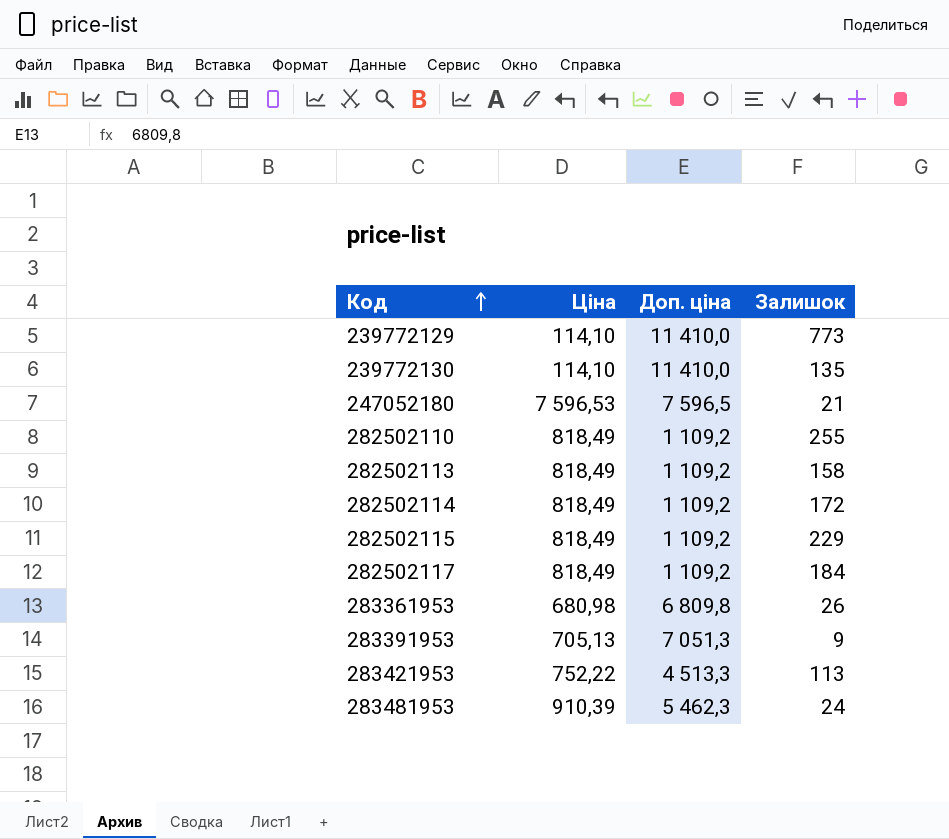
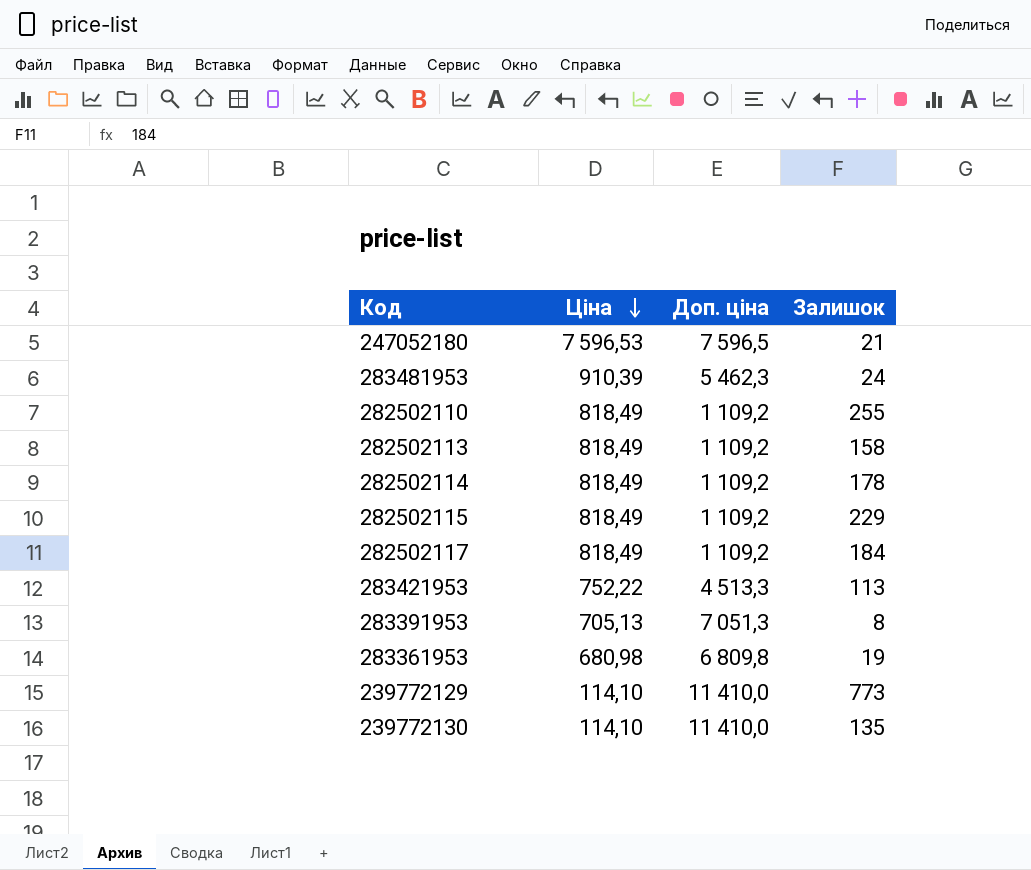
row order: Код ascending -> Ціна descending
282502114 | Залишок: 172 -> 178
283391953 | Залишок: 9 -> 8
283361953 | Залишок: 26 -> 19

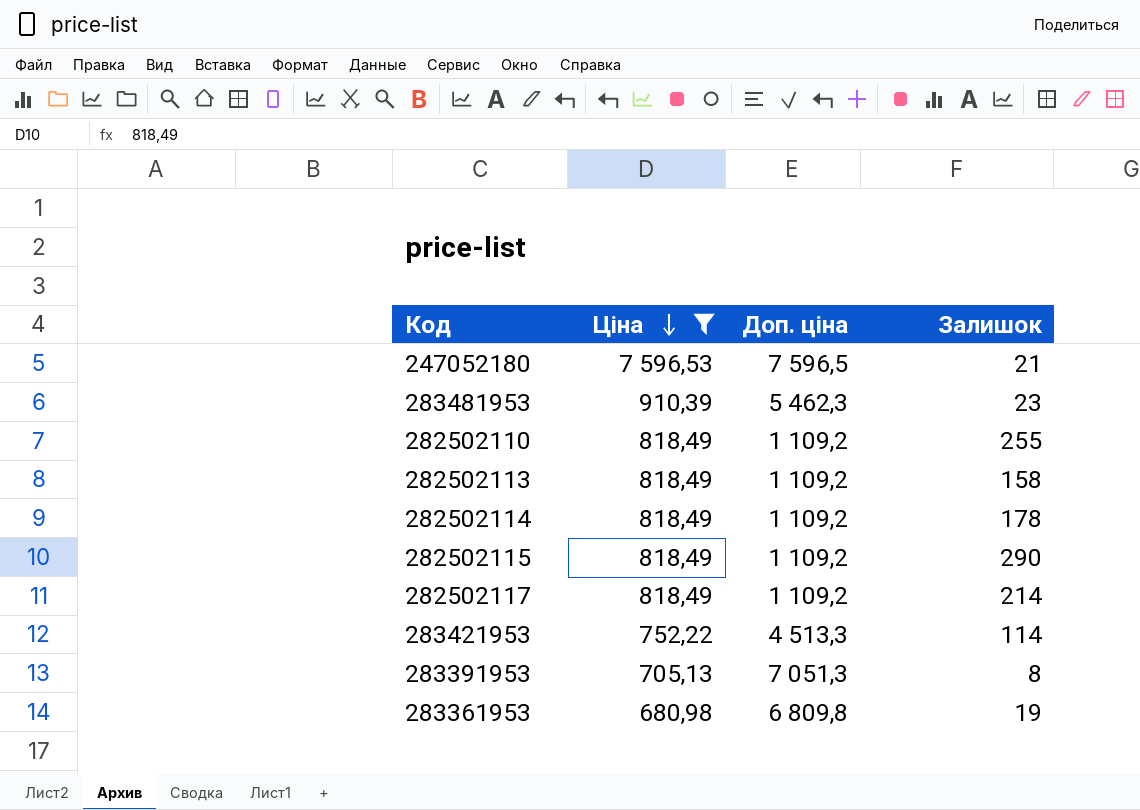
filter: none -> Ціна != 114,10
283481953 | Залишок: 24 -> 23
282502115 | Залишок: 229 -> 290
282502117 | Залишок: 184 -> 214
283421953 | Залишок: 113 -> 114

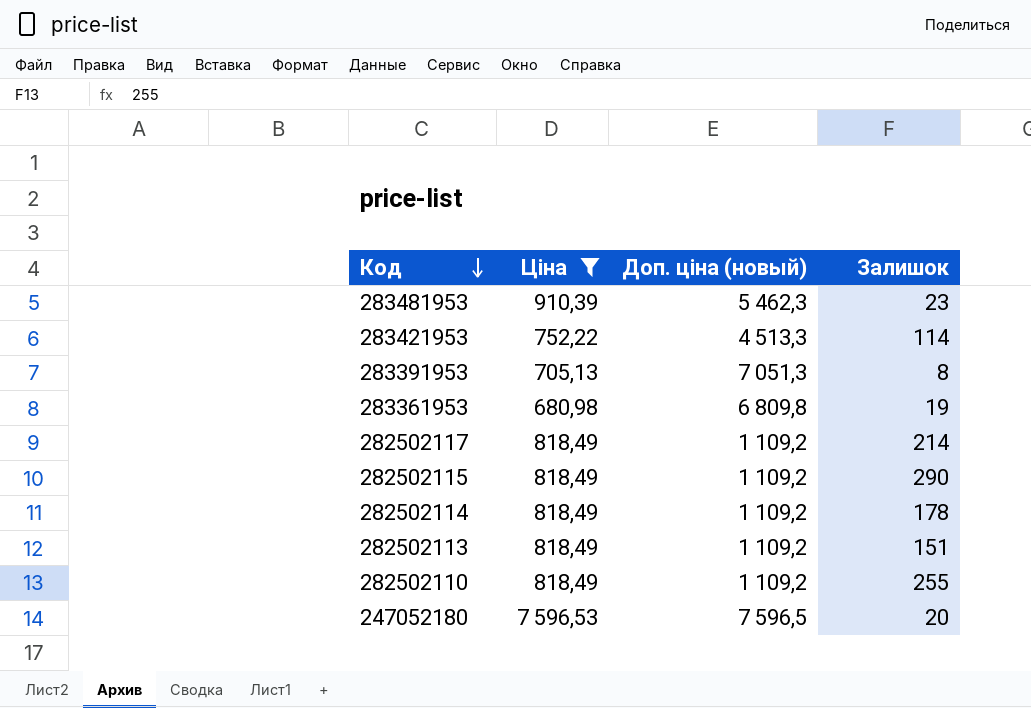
row order: Ціна descending -> Код descending
column name: Доп. ціна -> Доп. ціна (новый)
282502113 | Залишок: 158 -> 151
247052180 | Залишок: 21 -> 20

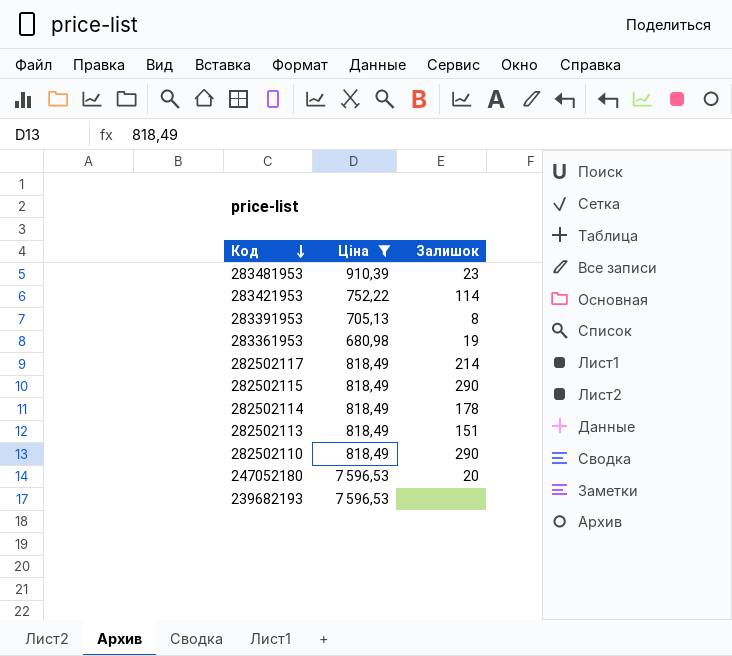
column Доп. ціна (новый) | position: 3 -> none
282502110 | Залишок: 255 -> 290
row 239682193: none -> 7 596,53 | none

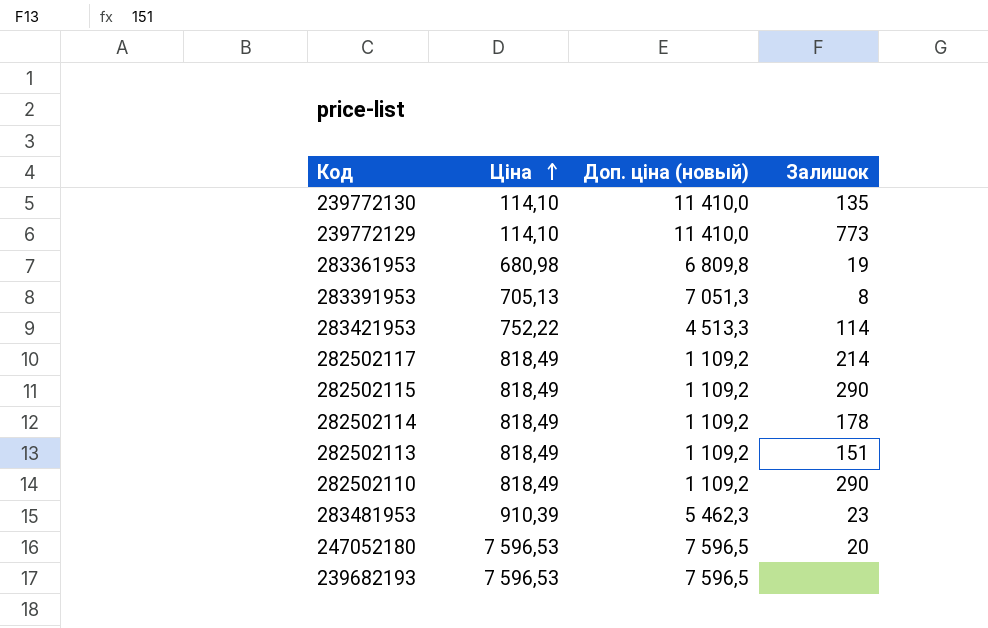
filter: Ціна != 114,10 -> none
row order: Код descending -> Ціна ascending
column Доп. ціна (новый) | position: none -> 3

